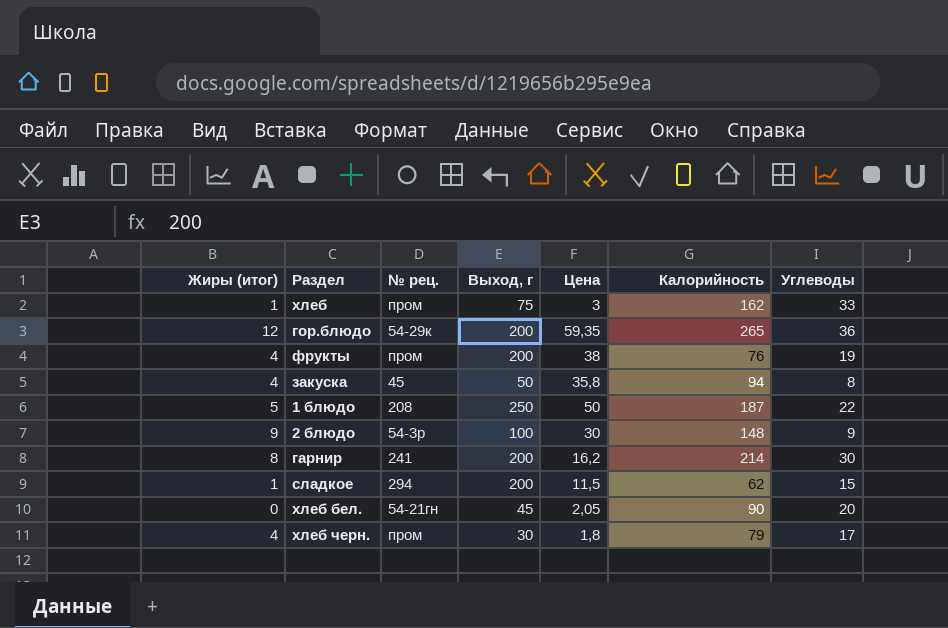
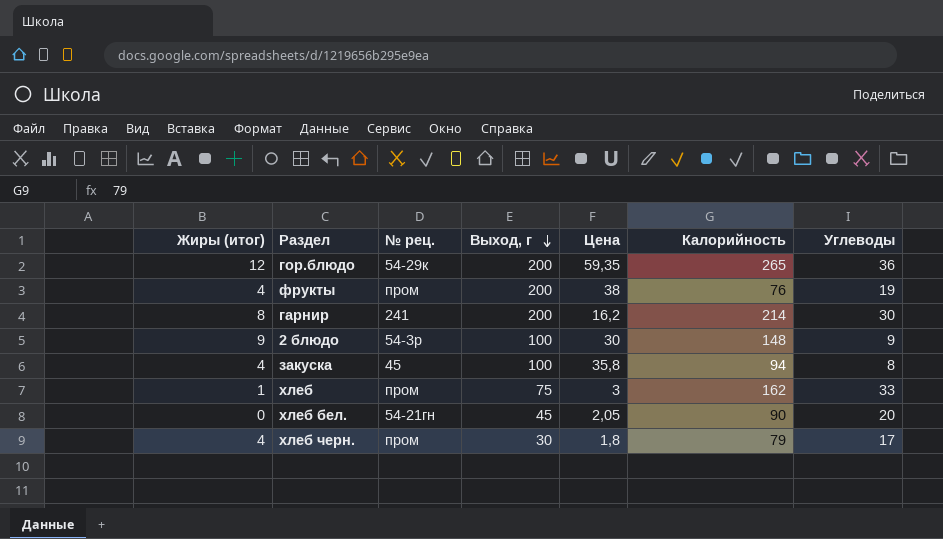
row order: none -> Выход, г descending
row 1 блюдо: 5 | 208 | 250 | 50 | 187 | 22 -> none
row сладкое: 1 | 294 | 200 | 11,5 | 62 | 15 -> none
закуска | Выход, г: 50 -> 100

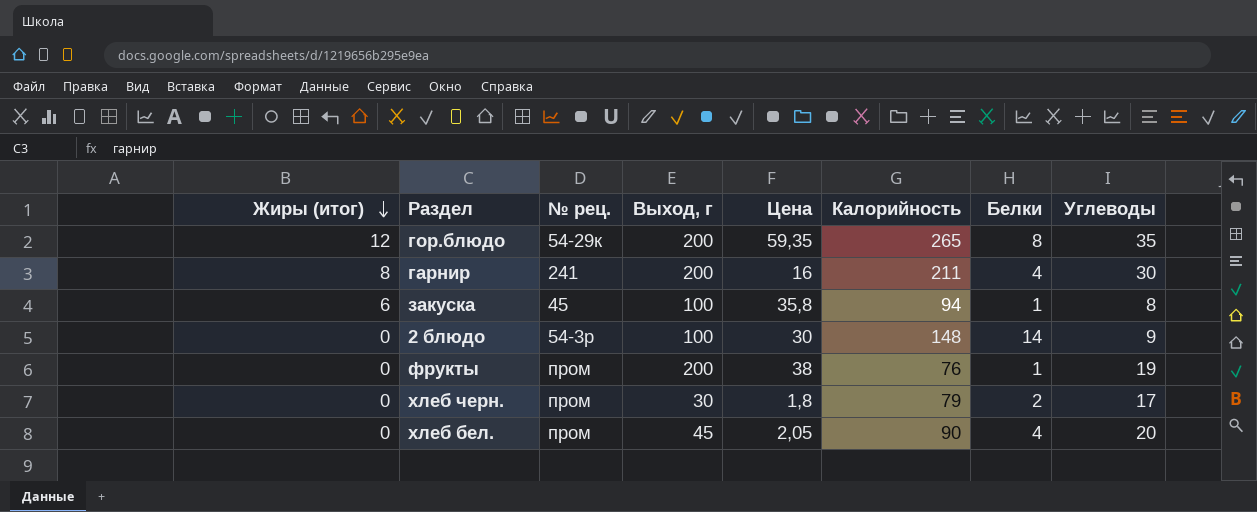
row order: Выход, г descending -> Жиры (итог) descending
column Белки | position: none -> 7
row хлеб: 1 | пром | 75 | 3 | 162 | 33 -> none
гор.блюдо | Углеводы: 36 -> 35
гарнир | Цена: 16,2 -> 16
гарнир | Калорийность: 214 -> 211
закуска | Жиры (итог): 4 -> 6
2 блюдо | Жиры (итог): 9 -> 0
фрукты | Жиры (итог): 4 -> 0
хлеб черн. | Жиры (итог): 4 -> 0
хлеб бел. | № рец.: 54-21гн -> пром

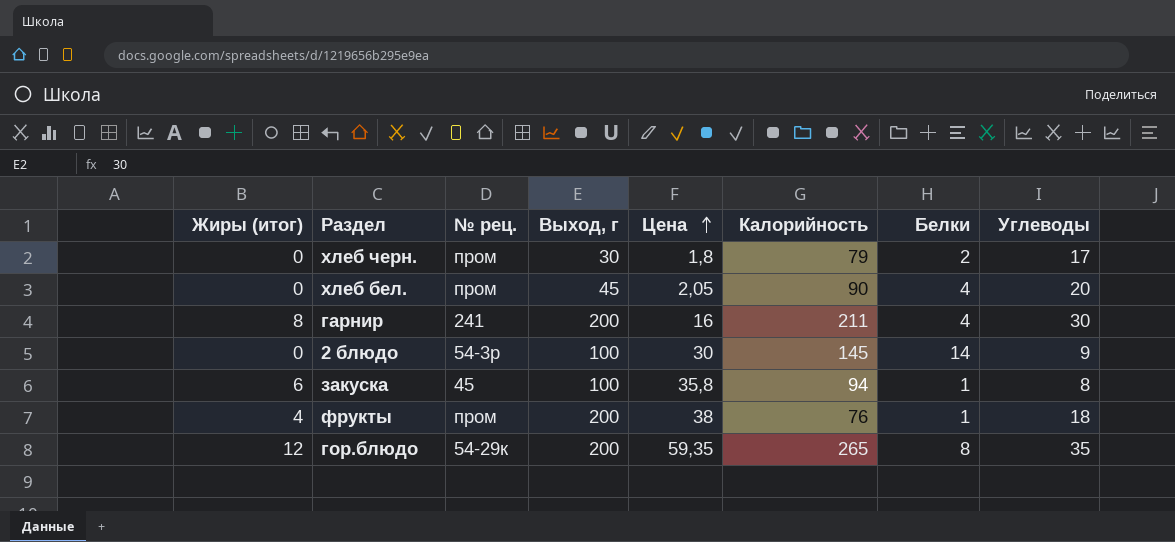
row order: Жиры (итог) descending -> Цена ascending
2 блюдо | Калорийность: 148 -> 145
фрукты | Жиры (итог): 0 -> 4
фрукты | Углеводы: 19 -> 18

